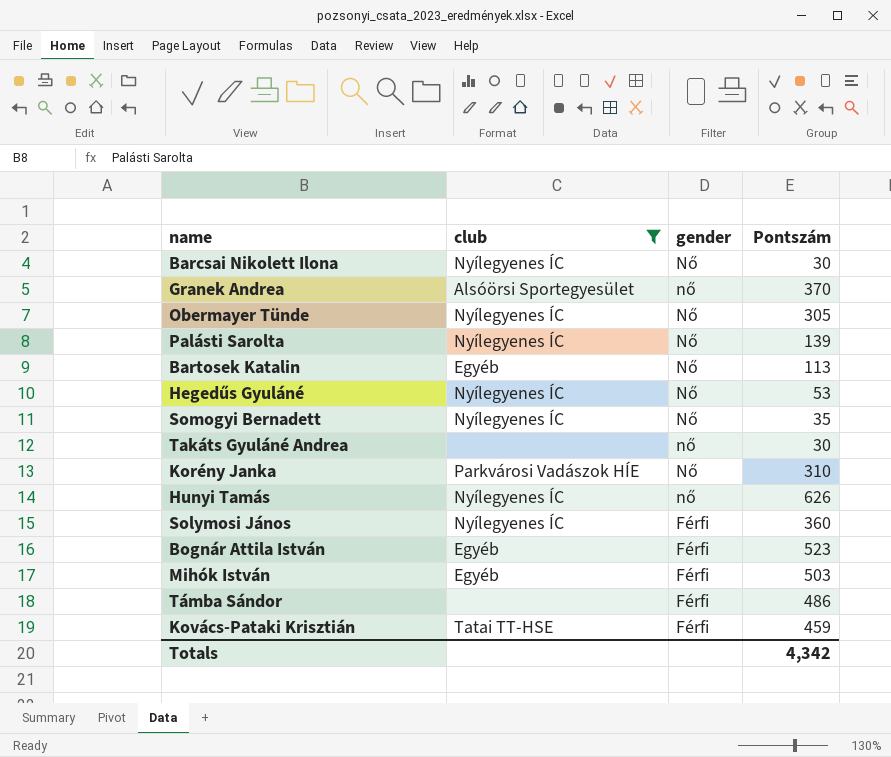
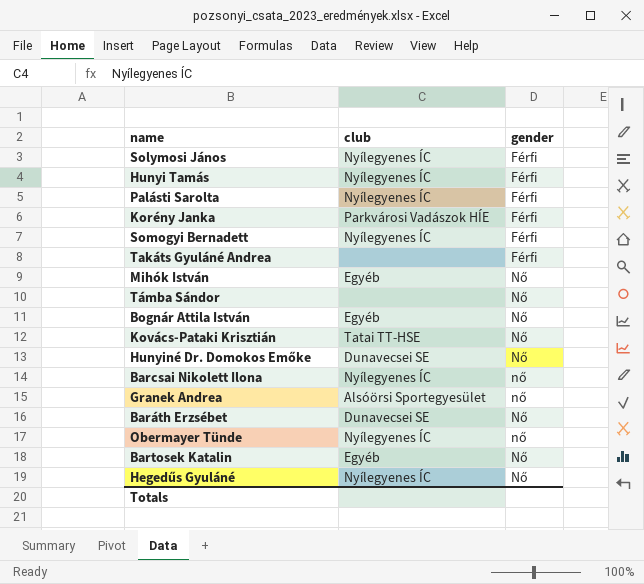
filter: club != Dunavecsei SE -> none
row order: gender descending -> gender ascending
column Pontszám | position: 4 -> none
Hunyi Tamás | gender: nő -> Férfi
Palásti Sarolta | gender: Nő -> Férfi
Korény Janka | gender: Nő -> Férfi
Somogyi Bernadett | gender: Nő -> Férfi
Takáts Gyuláné Andrea | gender: nő -> Férfi
Mihók István | gender: Férfi -> Nő
Támba Sándor | gender: Férfi -> Nő
Bognár Attila István | gender: Férfi -> Nő
Kovács-Pataki Krisztián | gender: Férfi -> Nő
Barcsai Nikolett Ilona | gender: Nő -> nő
Obermayer Tünde | gender: Nő -> nő

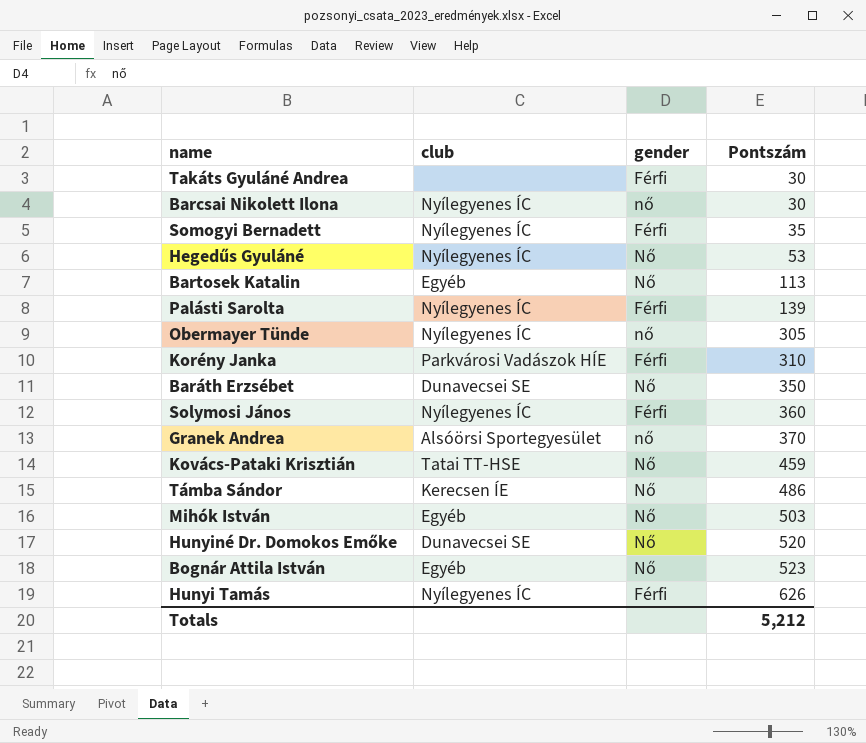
row order: gender ascending -> Pontszám ascending
column Pontszám | position: none -> 4
Támba Sándor | club: none -> Kerecsen ÍE

